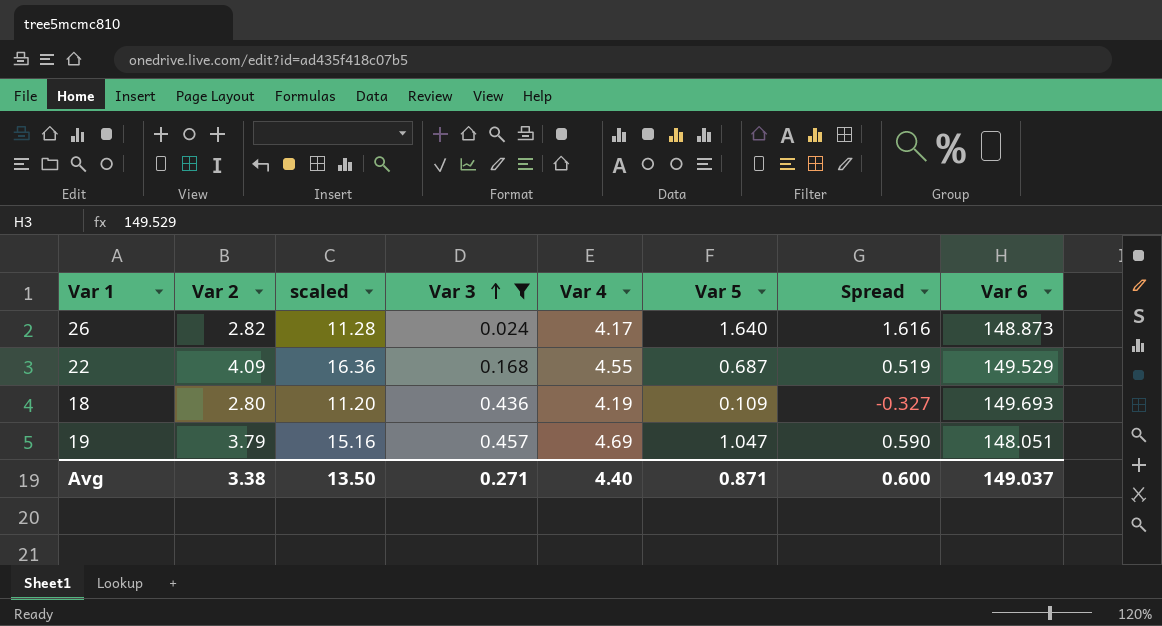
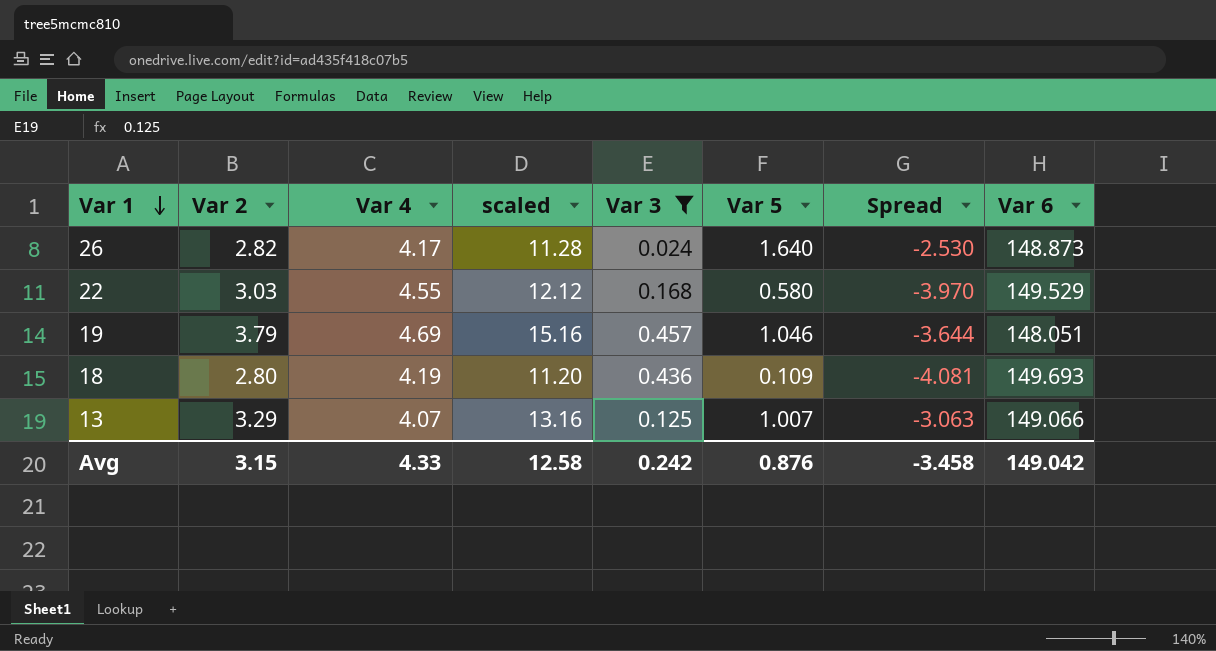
row order: Var 3 ascending -> Var 1 descending
column Var 4 | position: 5 -> 3
column Spread | formula: [Var 5] - [Var 3] -> [Var 5] - [Var 4]
22 | Var 2: 4.09 -> 3.03
22 | scaled: 16.36 -> 12.12
22 | Var 5: 0.687 -> 0.580
19 | Var 5: 1.047 -> 1.046
row 13: none -> 3.29 | 4.07 | 13.16 | 0.125 | 1.007 | -3.063 | 149.066
Avg | Var 2: 3.38 -> 3.15
Avg | Var 4: 4.40 -> 4.33
Avg | scaled: 13.50 -> 12.58
Avg | Var 3: 0.271 -> 0.242
Avg | Var 5: 0.871 -> 0.876
Avg | Spread: 0.600 -> -3.458
Avg | Var 6: 149.037 -> 149.042

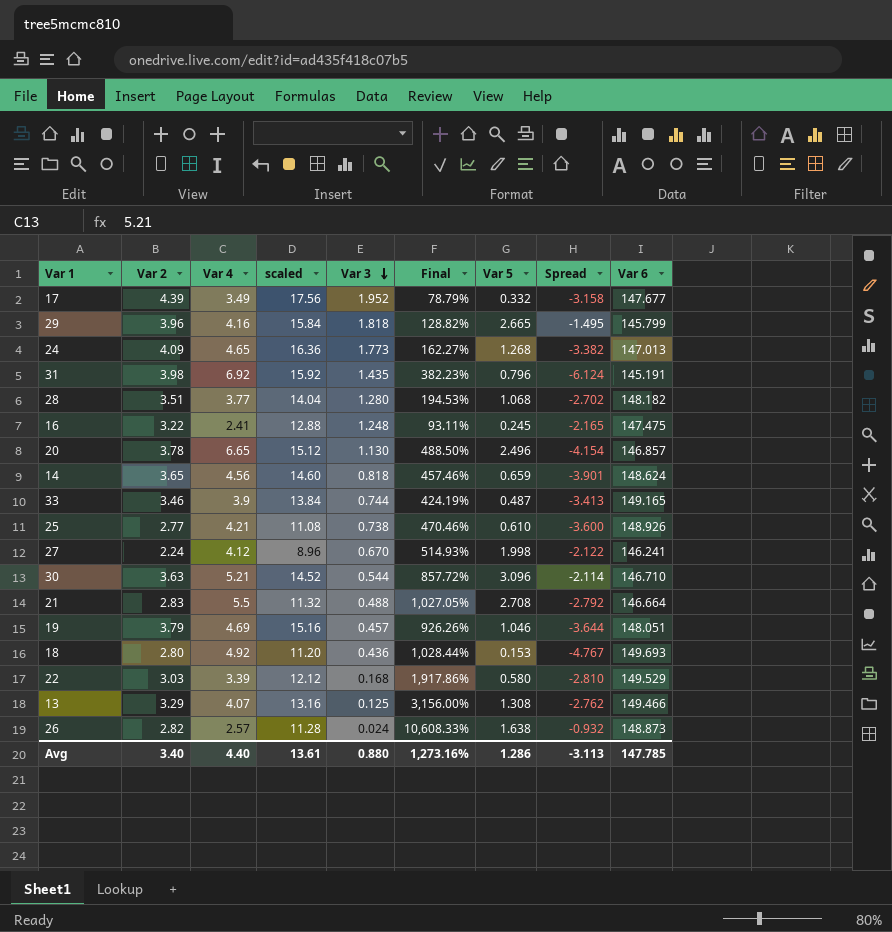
filter: Var 3 <= 0.457 -> none
row order: Var 1 descending -> Var 3 descending
column Final | formula: none -> ([Var 4] - [Var 3]) / [Var 3]
18 | Var 4: 4.19 -> 4.92
18 | Var 5: 0.109 -> 0.153
18 | Spread: -4.081 -> -4.767
22 | Var 4: 4.55 -> 3.39
22 | Spread: -3.970 -> -2.810
13 | Var 5: 1.007 -> 1.308
13 | Spread: -3.063 -> -2.762
13 | Var 6: 149.066 -> 149.466
26 | Var 4: 4.17 -> 2.57
26 | Var 5: 1.640 -> 1.638
26 | Spread: -2.530 -> -0.932
Avg | Var 2: 3.15 -> 3.40
Avg | Var 4: 4.33 -> 4.40
Avg | scaled: 12.58 -> 13.61
Avg | Var 3: 0.242 -> 0.880
Avg | Var 5: 0.876 -> 1.286
Avg | Spread: -3.458 -> -3.113
Avg | Var 6: 149.042 -> 147.785

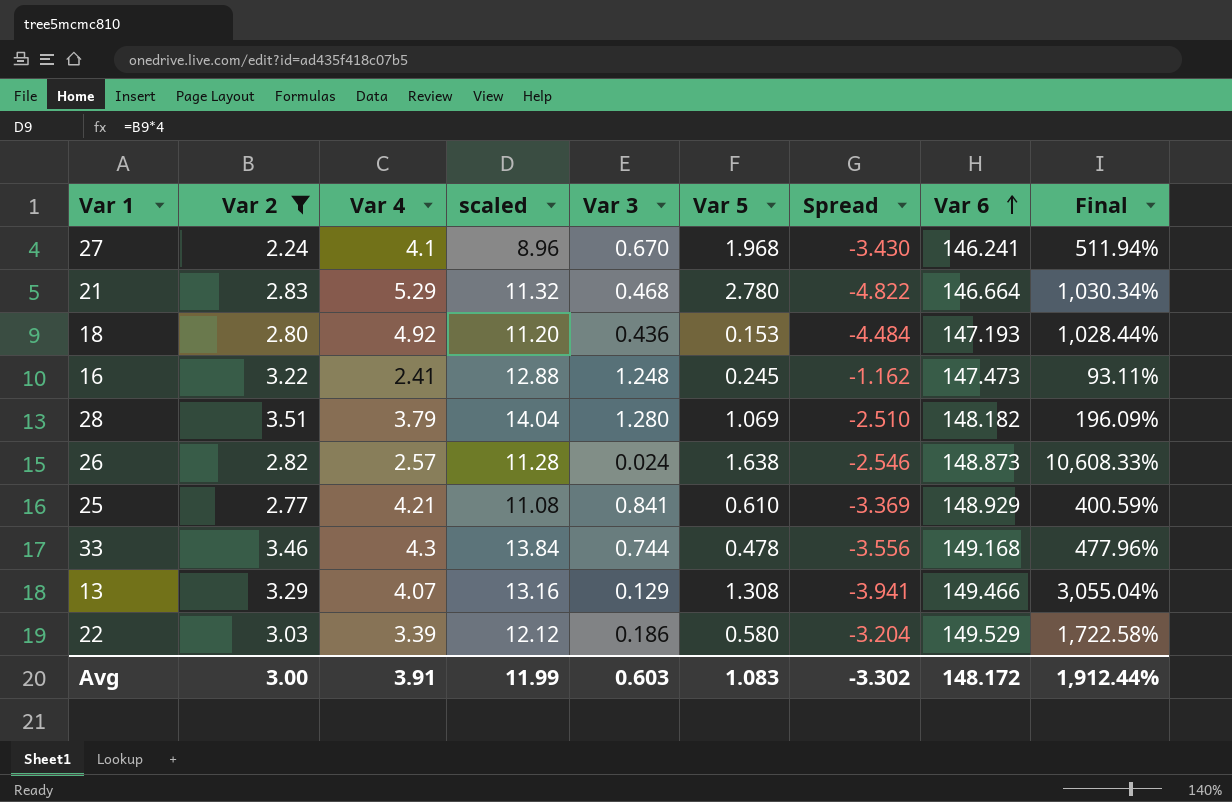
filter: none -> Var 2 <= 3.51
row order: Var 3 descending -> Var 6 ascending
column Spread | formula: [Var 5] - [Var 4] -> [Var 3] - [Var 4]
column Final | position: 6 -> 9
27 | Var 4: 4.12 -> 4.1
27 | Var 5: 1.998 -> 1.968
27 | Final: 514.93% -> 511.94%
21 | Var 4: 5.5 -> 5.29
21 | Var 3: 0.488 -> 0.468
21 | Var 5: 2.708 -> 2.780
21 | Final: 1,027.05% -> 1,030.34%
18 | Var 6: 149.693 -> 147.193
16 | Var 6: 147.475 -> 147.473
28 | Var 4: 3.77 -> 3.79
28 | Var 5: 1.068 -> 1.069
28 | Final: 194.53% -> 196.09%
25 | Var 3: 0.738 -> 0.841
25 | Var 6: 148.926 -> 148.929
25 | Final: 470.46% -> 400.59%
33 | Var 4: 3.9 -> 4.3
33 | Var 5: 0.487 -> 0.478
33 | Var 6: 149.165 -> 149.168
33 | Final: 424.19% -> 477.96%
13 | Var 3: 0.125 -> 0.129
13 | Final: 3,156.00% -> 3,055.04%
22 | Var 3: 0.168 -> 0.186
22 | Final: 1,917.86% -> 1,722.58%
Avg | Var 2: 3.40 -> 3.00
Avg | Var 4: 4.40 -> 3.91
Avg | scaled: 13.61 -> 11.99
Avg | Var 3: 0.880 -> 0.603
Avg | Var 5: 1.286 -> 1.083
Avg | Spread: -3.113 -> -3.302
Avg | Var 6: 147.785 -> 148.172
Avg | Final: 1,273.16% -> 1,912.44%

